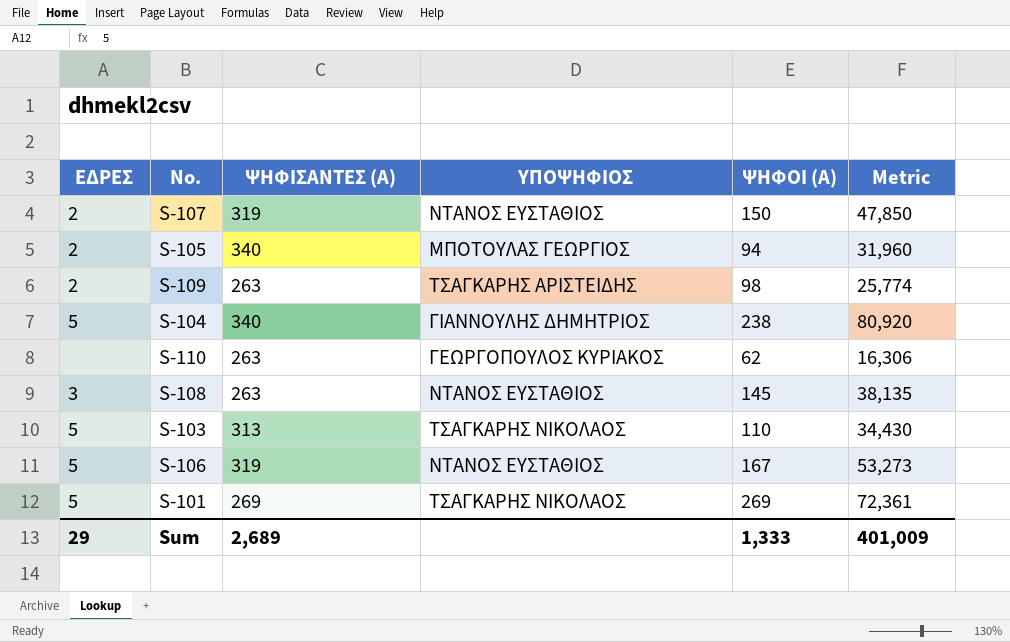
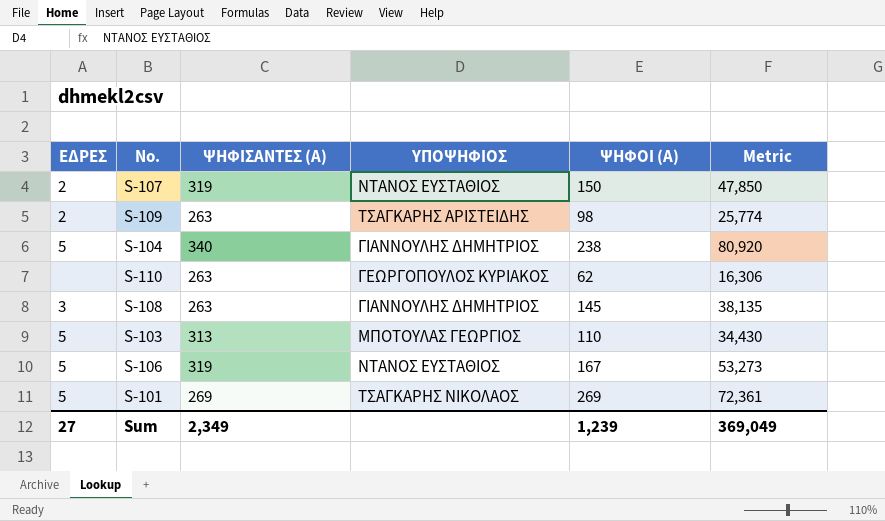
row S-105: 2 | 340 | ΜΠΟΤΟΥΛΑΣ ΓΕΩΡΓΙΟΣ | 94 | 31,960 -> none
S-108 | ΥΠΟΨΗΦΙΟΣ: ΝΤΑΝΟΣ ΕΥΣΤΑΘΙΟΣ -> ΓΙΑΝΝΟΥΛΗΣ ΔΗΜΗΤΡΙΟΣ
S-103 | ΥΠΟΨΗΦΙΟΣ: ΤΣΑΓΚΑΡΗΣ ΝΙΚΟΛΑΟΣ -> ΜΠΟΤΟΥΛΑΣ ΓΕΩΡΓΙΟΣ
Sum | ΕΔΡΕΣ: 29 -> 27
Sum | ΨΗΦΙΣΑΝΤΕΣ (Α): 2,689 -> 2,349
Sum | ΨΗΦΟΙ (Α): 1,333 -> 1,239
Sum | Metric: 401,009 -> 369,049

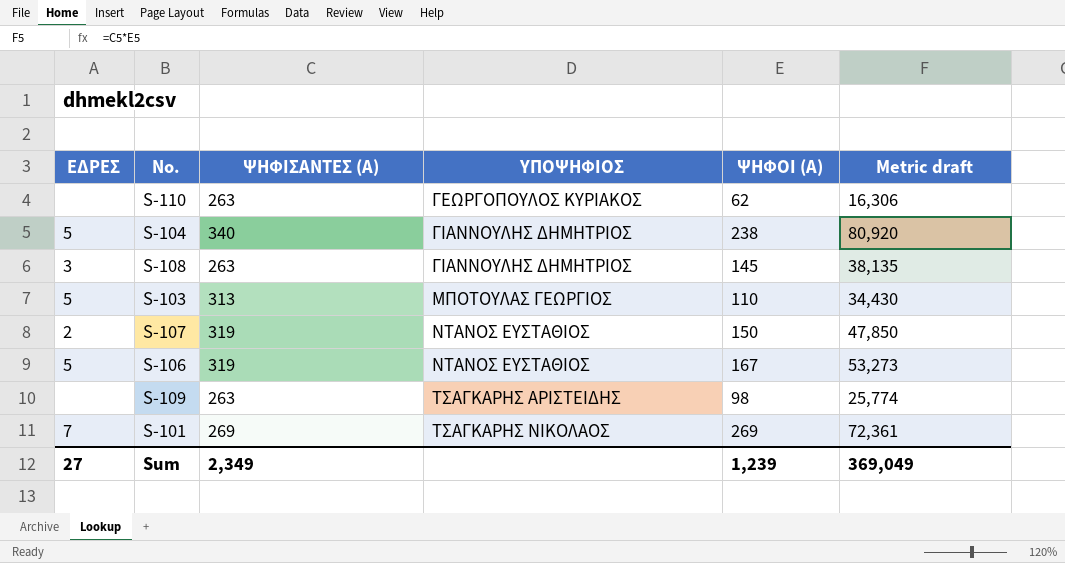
row order: none -> ΥΠΟΨΗΦΙΟΣ ascending
column name: Metric -> Metric draft
S-109 | ΕΔΡΕΣ: 2 -> none
S-101 | ΕΔΡΕΣ: 5 -> 7

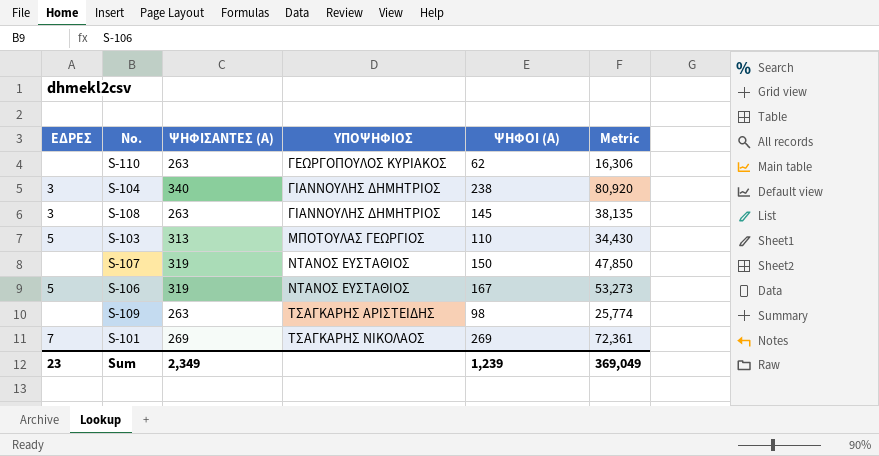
column name: Metric draft -> Metric
S-104 | ΕΔΡΕΣ: 5 -> 3
S-107 | ΕΔΡΕΣ: 2 -> none
Sum | ΕΔΡΕΣ: 27 -> 23

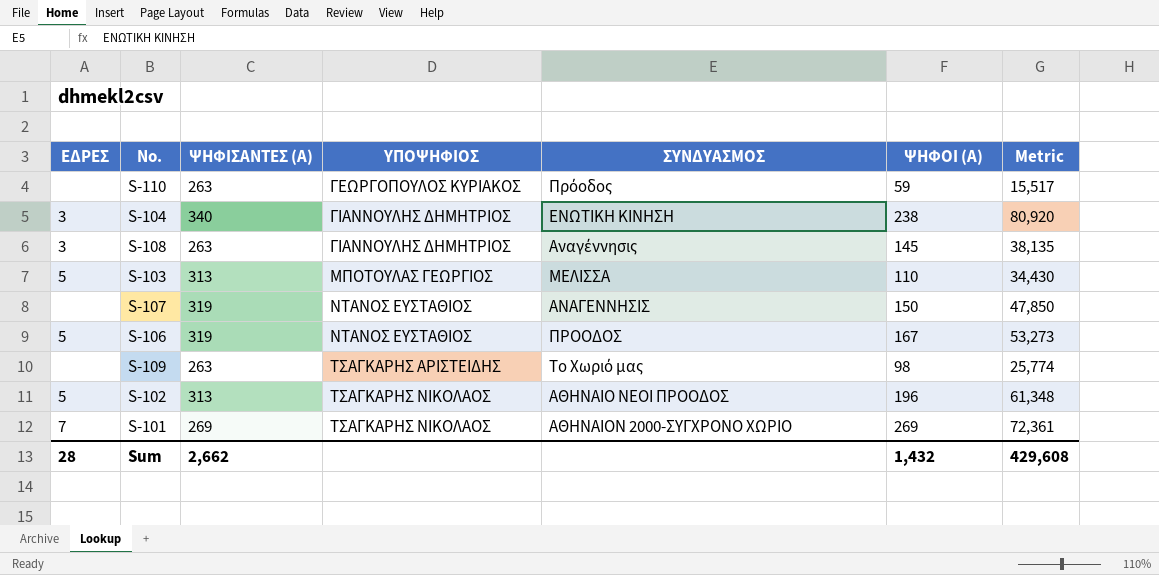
column ΣΥΝΔΥΑΣΜΟΣ | position: none -> 5
S-110 | ΨΗΦΟΙ (Α): 62 -> 59
S-110 | Metric: 16,306 -> 15,517
row S-102: none -> 5 | 313 | ΤΣΑΓΚΑΡΗΣ ΝΙΚΟΛΑΟΣ | ΑΘΗΝΑΙΟ ΝΕΟΙ ΠΡΟΟΔΟΣ | 196 | 61,348
Sum | ΕΔΡΕΣ: 23 -> 28
Sum | ΨΗΦΙΣΑΝΤΕΣ (Α): 2,349 -> 2,662
Sum | ΨΗΦΟΙ (Α): 1,239 -> 1,432
Sum | Metric: 369,049 -> 429,608

